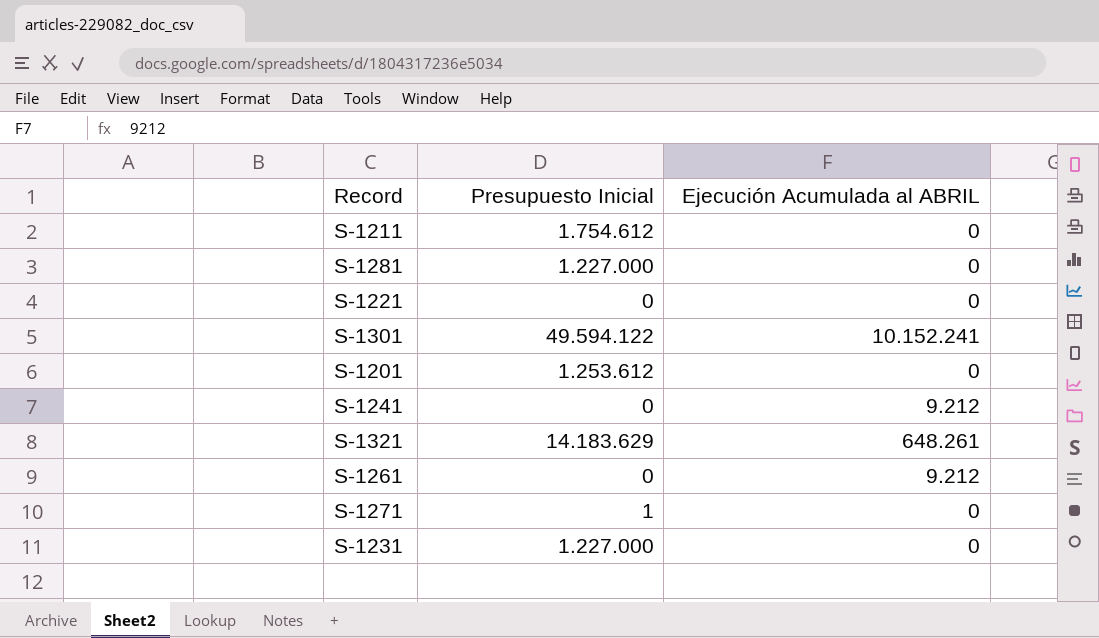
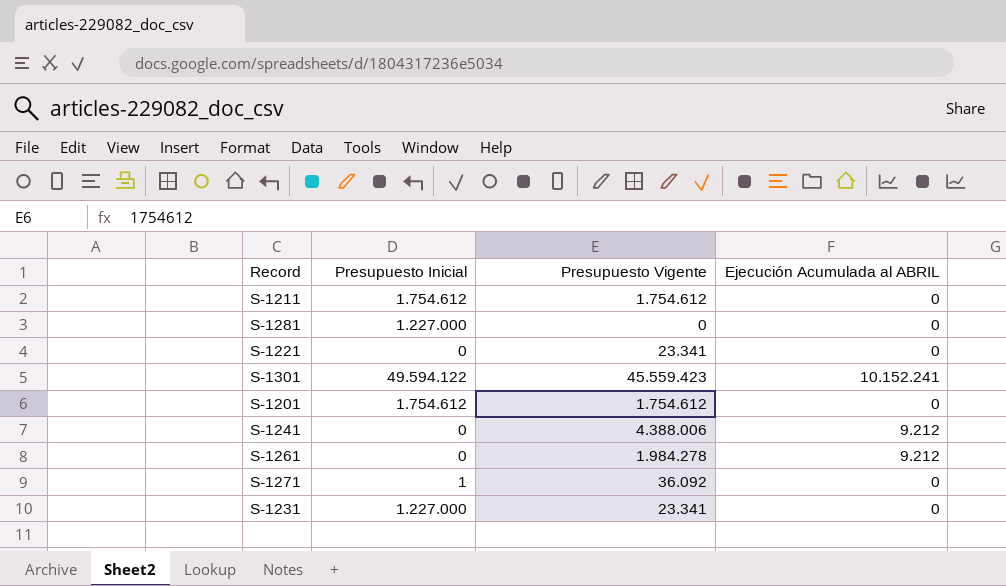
column Presupuesto Vigente | position: none -> 3
row S-1321: 14.183.629 | 648.261 -> none
S-1201 | Presupuesto Inicial: 1.253.612 -> 1.754.612

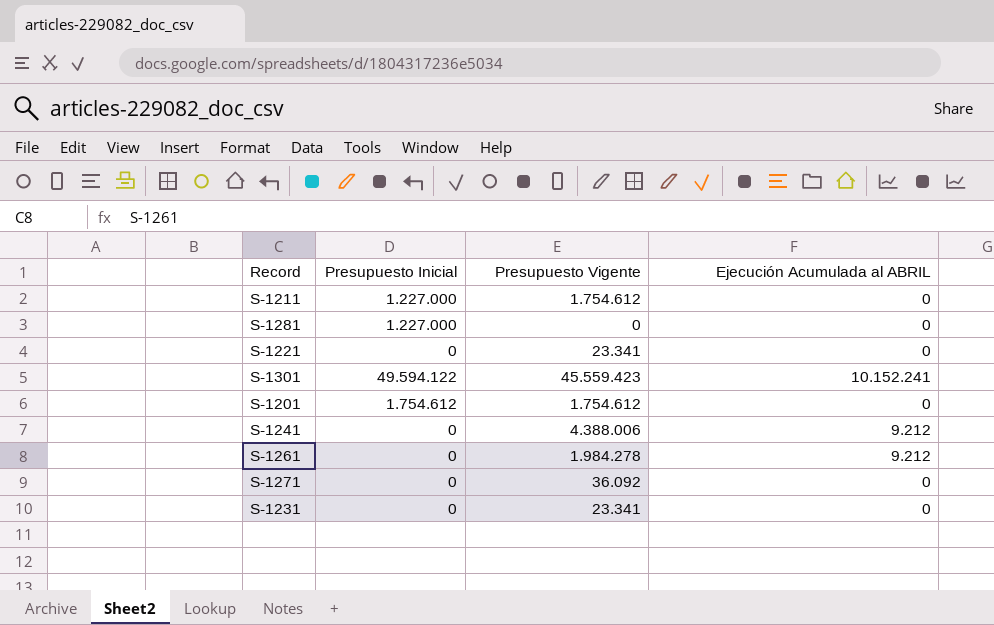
S-1211 | Presupuesto Inicial: 1.754.612 -> 1.227.000
S-1271 | Presupuesto Inicial: 1 -> 0
S-1231 | Presupuesto Inicial: 1.227.000 -> 0

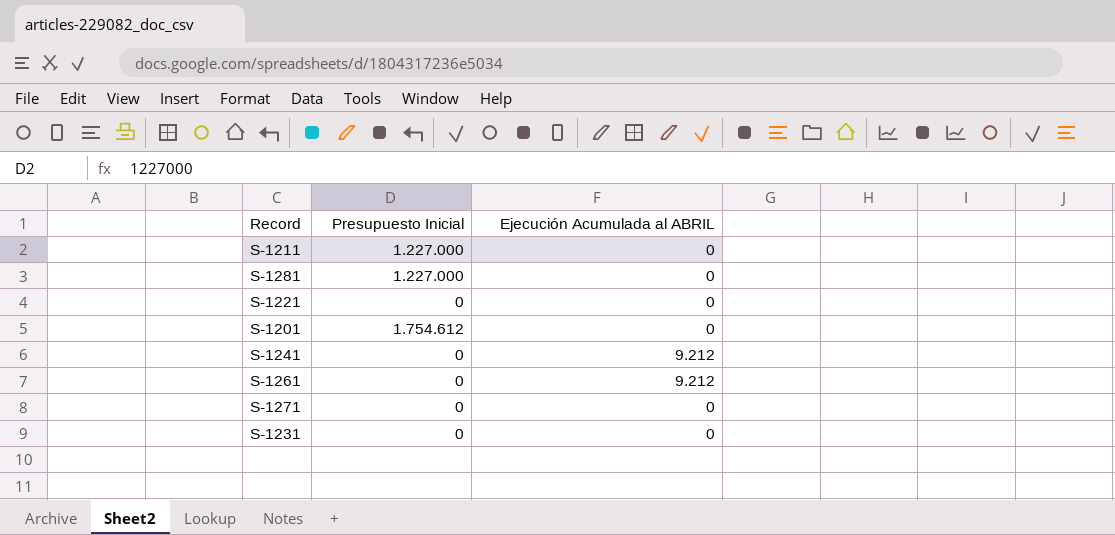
column Presupuesto Vigente | position: 3 -> none
row S-1301: 49.594.122 | 45.559.423 | 10.152.241 -> none

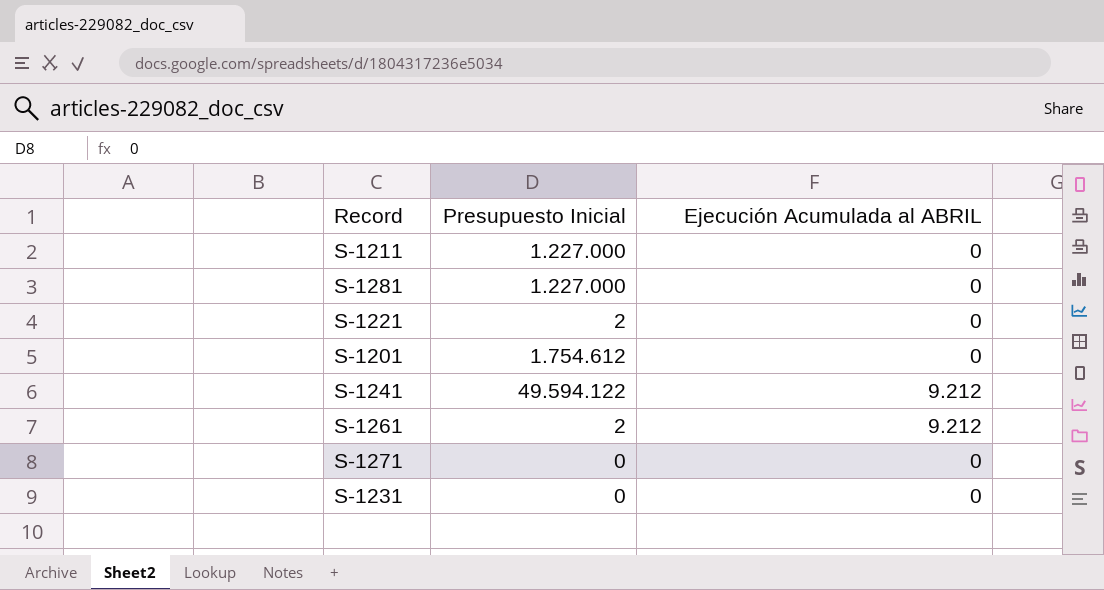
S-1221 | Presupuesto Inicial: 0 -> 2
S-1241 | Presupuesto Inicial: 0 -> 49.594.122
S-1261 | Presupuesto Inicial: 0 -> 2

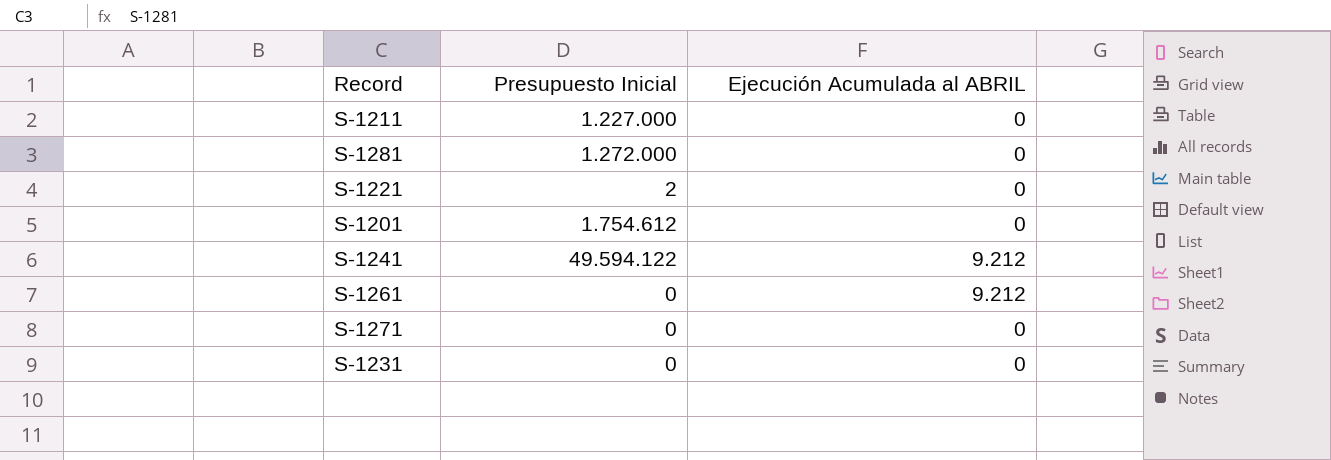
S-1281 | Presupuesto Inicial: 1.227.000 -> 1.272.000
S-1261 | Presupuesto Inicial: 2 -> 0

